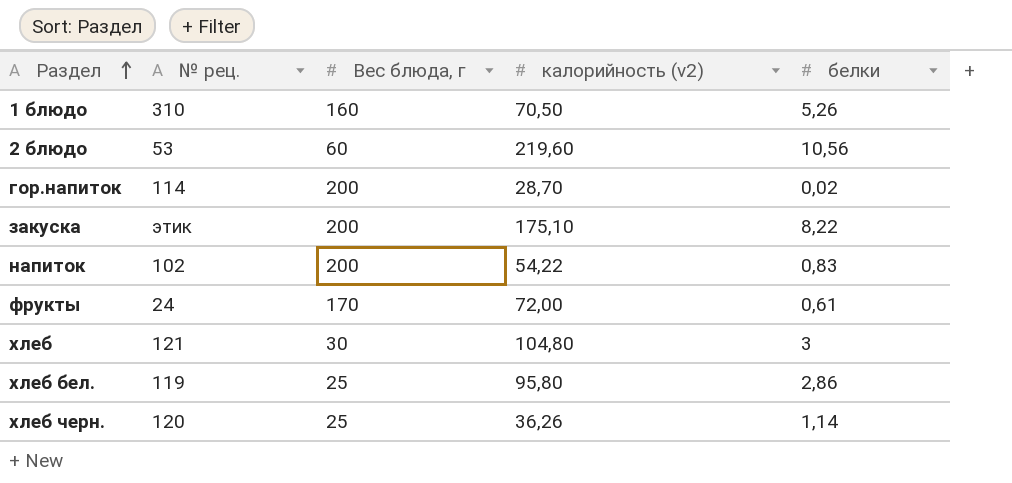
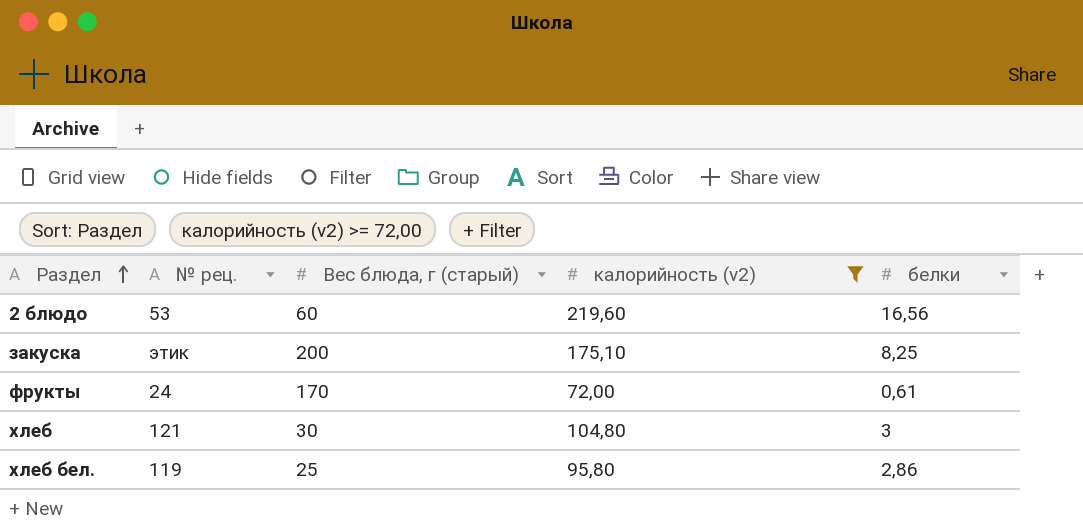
filter: none -> калорийность (v2) >= 72,00
column name: Вес блюда, г -> Вес блюда, г (старый)
2 блюдо | белки: 10,56 -> 16,56
закуска | белки: 8,22 -> 8,25

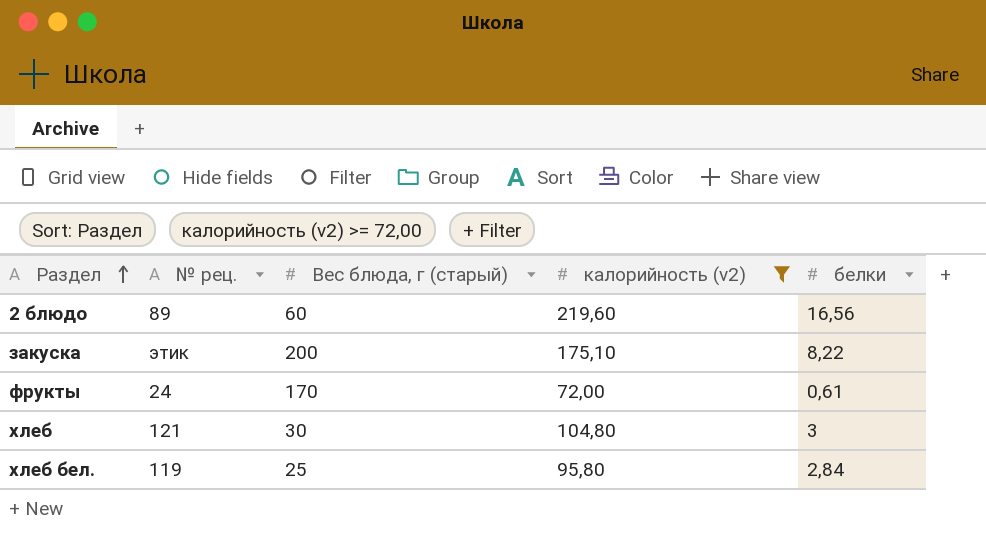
2 блюдо | № рец.: 53 -> 89
закуска | белки: 8,25 -> 8,22
хлеб бел. | белки: 2,86 -> 2,84

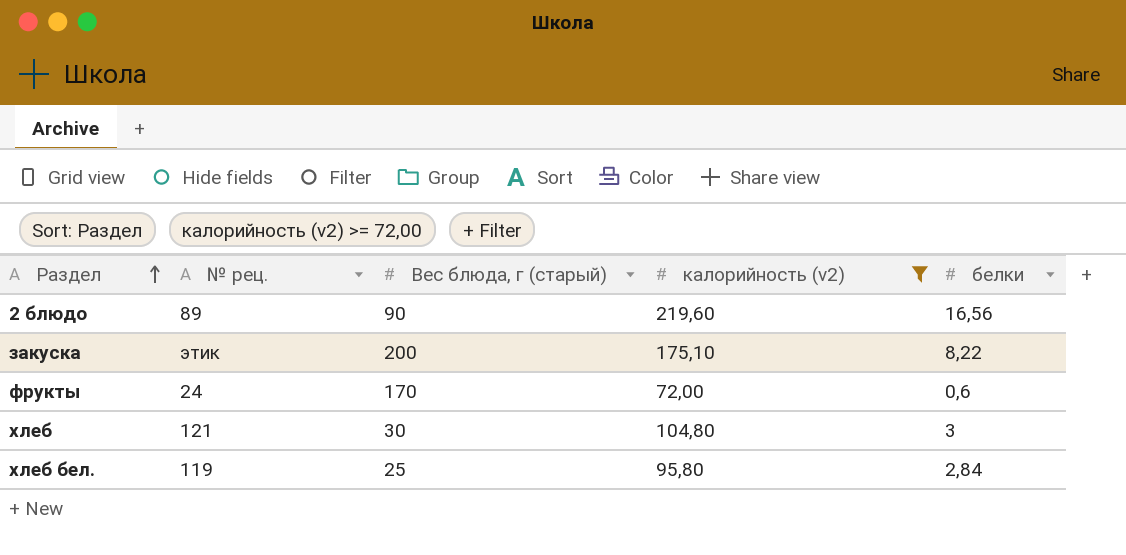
2 блюдо | Вес блюда, г (старый): 60 -> 90
фрукты | белки: 0,61 -> 0,6

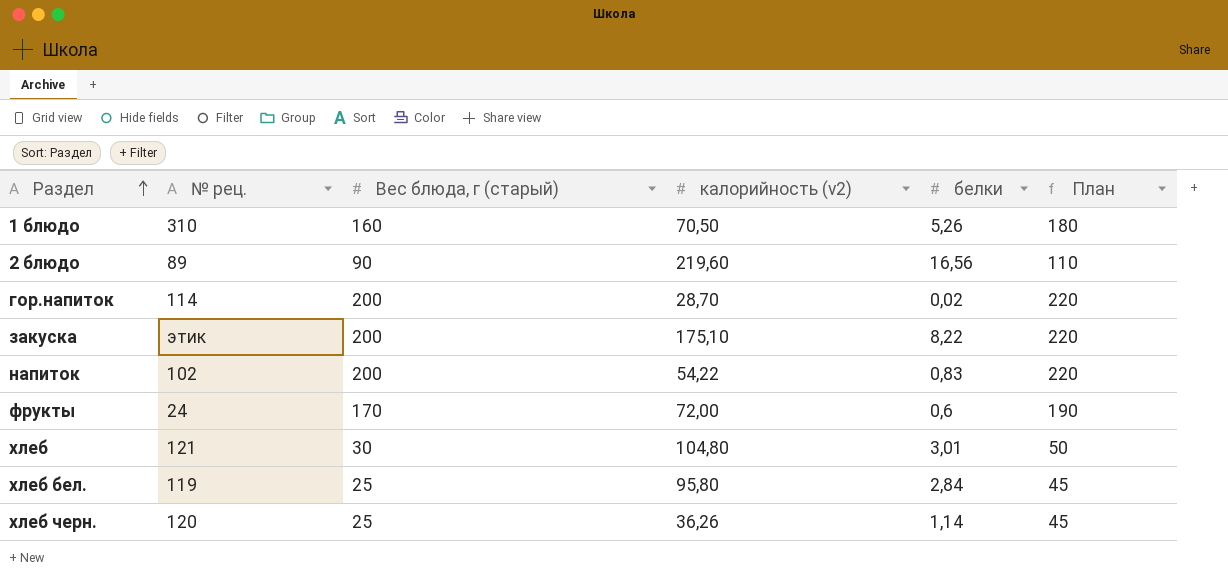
filter: калорийность (v2) >= 72,00 -> none
column План | formula: none -> [Вес блюда, г (старый)] + 20
хлеб | белки: 3 -> 3,01

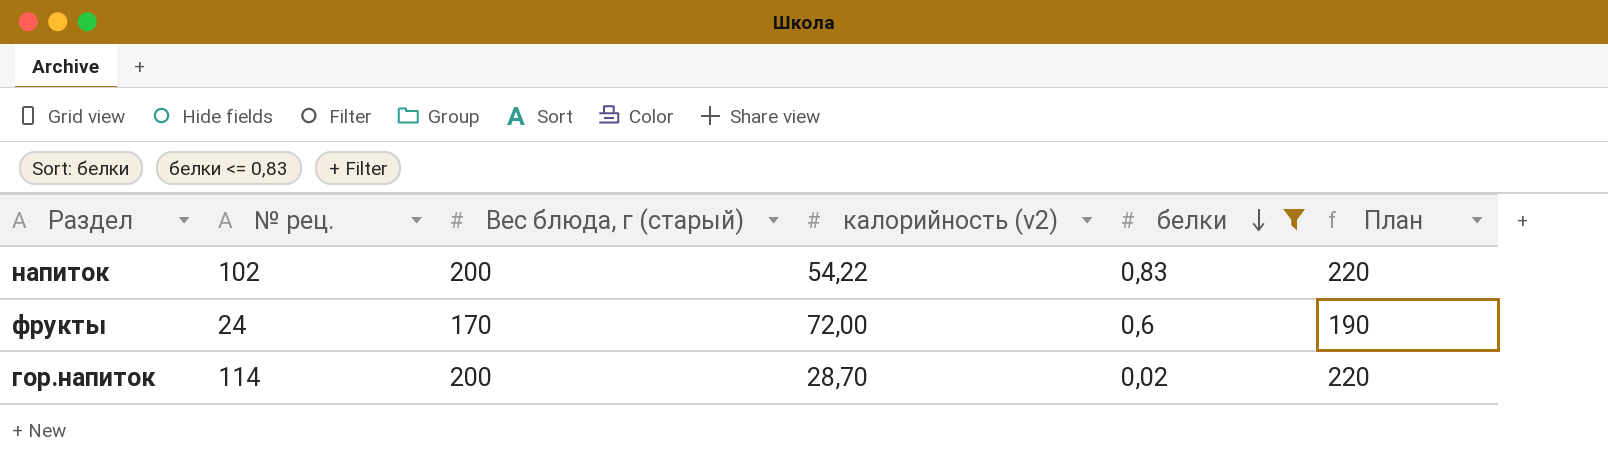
filter: none -> белки <= 0,83
row order: Раздел ascending -> белки descending

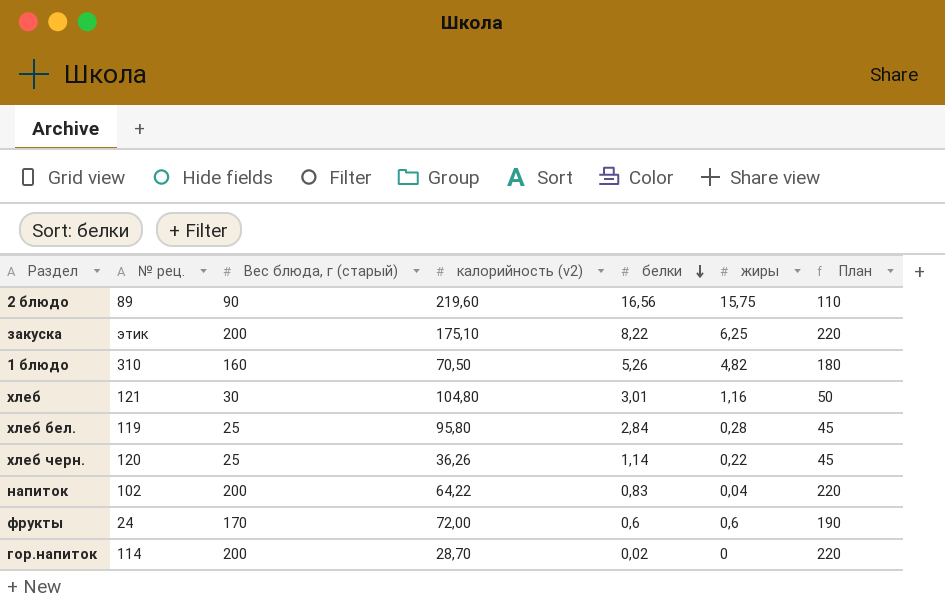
filter: белки <= 0,83 -> none
column жиры | position: none -> 6
напиток | калорийность (v2): 54,22 -> 64,22

